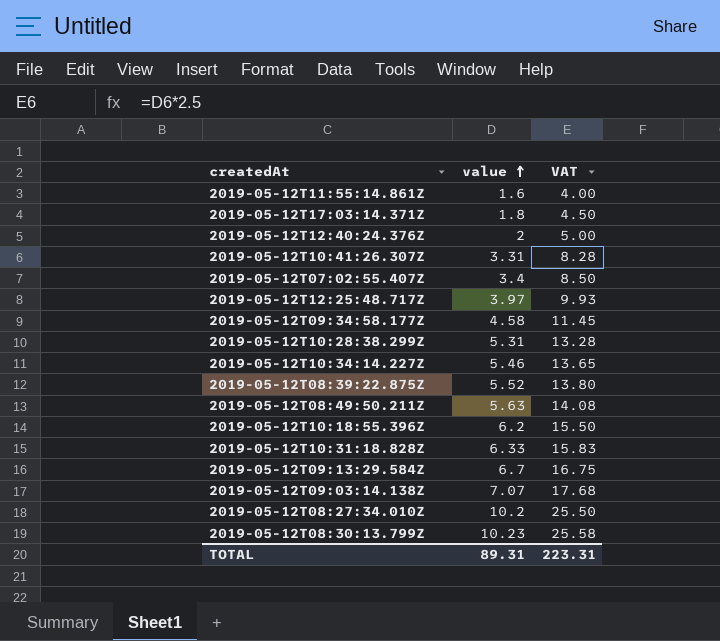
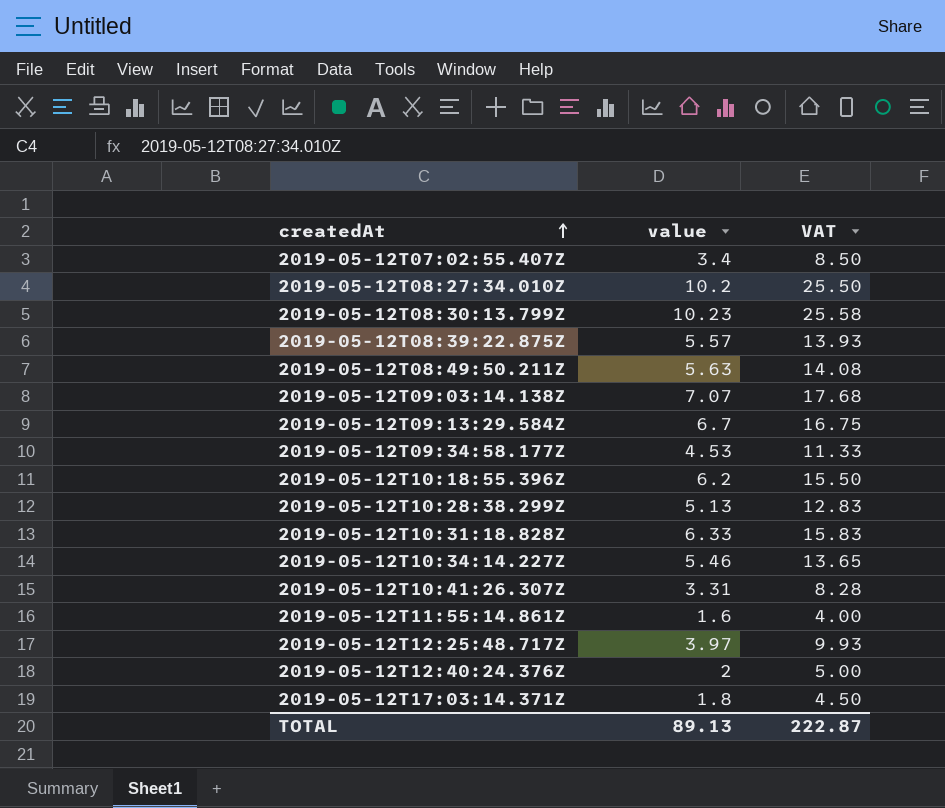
row order: value ascending -> createdAt ascending
2019-05-12T08:39:22.875Z | value: 5.52 -> 5.57
2019-05-12T08:39:22.875Z | VAT: 13.80 -> 13.93
2019-05-12T09:34:58.177Z | value: 4.58 -> 4.53
2019-05-12T09:34:58.177Z | VAT: 11.45 -> 11.33
2019-05-12T10:28:38.299Z | value: 5.31 -> 5.13
2019-05-12T10:28:38.299Z | VAT: 13.28 -> 12.83
TOTAL | value: 89.31 -> 89.13
TOTAL | VAT: 223.31 -> 222.87

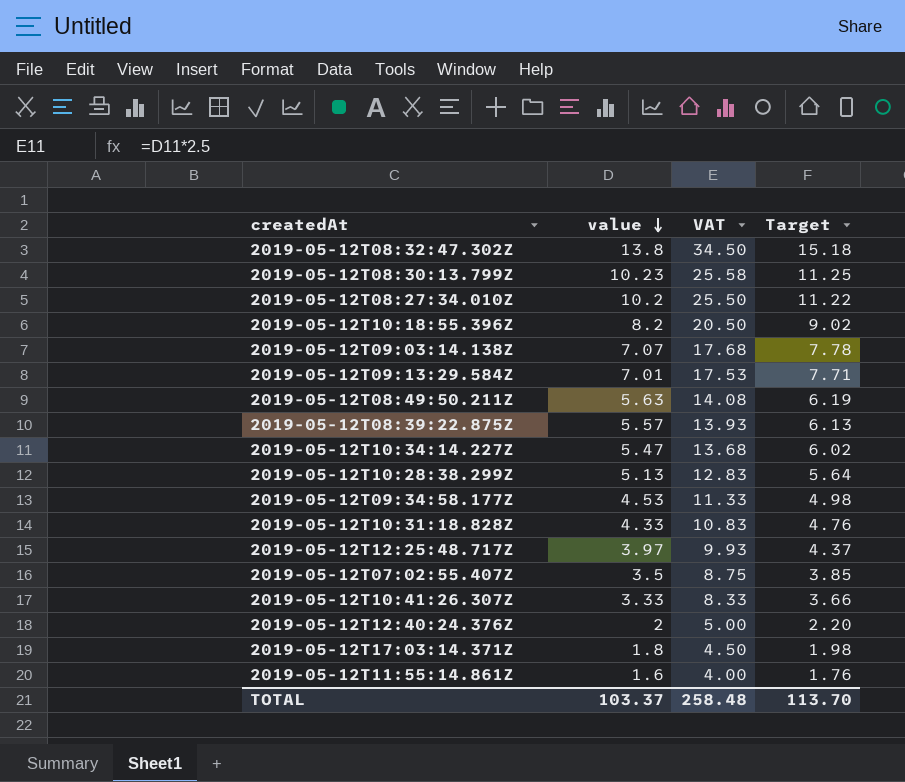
row order: createdAt ascending -> value descending
column Target | formula: none -> [value] * 1.1
row 2019-05-12T08:32:47.302Z: none -> 13.8 | 34.50 | 15.18
2019-05-12T10:18:55.396Z | value: 6.2 -> 8.2
2019-05-12T10:18:55.396Z | VAT: 15.50 -> 20.50
2019-05-12T09:13:29.584Z | value: 6.7 -> 7.01
2019-05-12T09:13:29.584Z | VAT: 16.75 -> 17.53
2019-05-12T10:34:14.227Z | value: 5.46 -> 5.47
2019-05-12T10:34:14.227Z | VAT: 13.65 -> 13.68
2019-05-12T10:31:18.828Z | value: 6.33 -> 4.33
2019-05-12T10:31:18.828Z | VAT: 15.83 -> 10.83
2019-05-12T07:02:55.407Z | value: 3.4 -> 3.5
2019-05-12T07:02:55.407Z | VAT: 8.50 -> 8.75
2019-05-12T10:41:26.307Z | value: 3.31 -> 3.33
2019-05-12T10:41:26.307Z | VAT: 8.28 -> 8.33
TOTAL | value: 89.13 -> 103.37
TOTAL | VAT: 222.87 -> 258.48

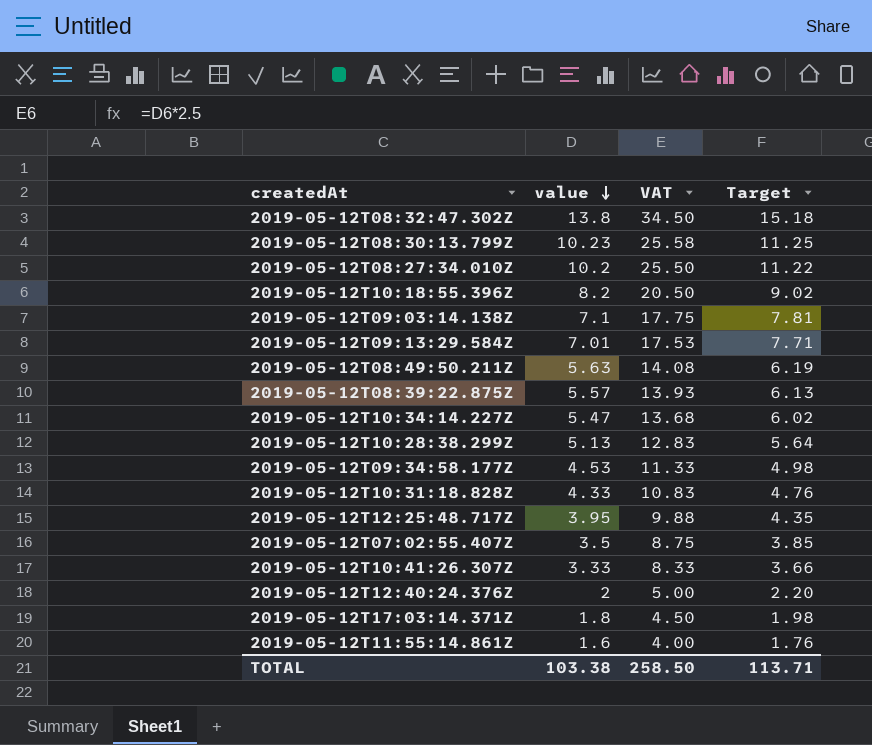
2019-05-12T09:03:14.138Z | value: 7.07 -> 7.1
2019-05-12T09:03:14.138Z | VAT: 17.68 -> 17.75
2019-05-12T09:03:14.138Z | Target: 7.78 -> 7.81
2019-05-12T12:25:48.717Z | value: 3.97 -> 3.95
2019-05-12T12:25:48.717Z | VAT: 9.93 -> 9.88
2019-05-12T12:25:48.717Z | Target: 4.37 -> 4.35
TOTAL | value: 103.37 -> 103.38
TOTAL | VAT: 258.48 -> 258.50
TOTAL | Target: 113.70 -> 113.71

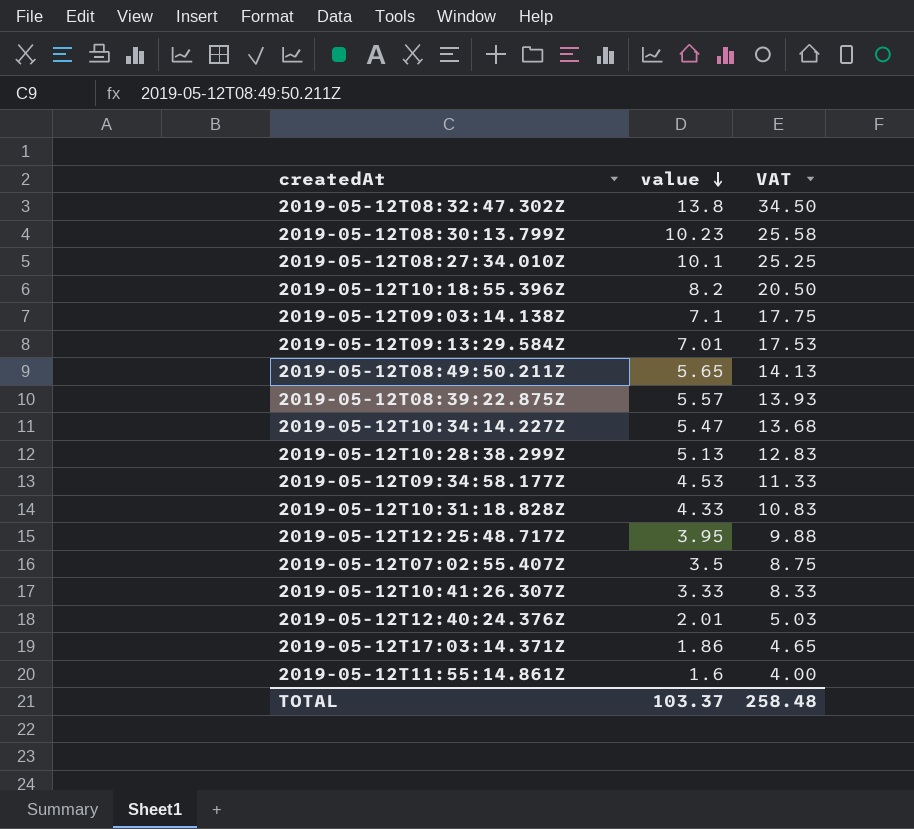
column Target | formula: [value] * 1.1 -> none
2019-05-12T08:27:34.010Z | value: 10.2 -> 10.1
2019-05-12T08:27:34.010Z | VAT: 25.50 -> 25.25
2019-05-12T08:49:50.211Z | value: 5.63 -> 5.65
2019-05-12T08:49:50.211Z | VAT: 14.08 -> 14.13
2019-05-12T12:40:24.376Z | value: 2 -> 2.01
2019-05-12T12:40:24.376Z | VAT: 5.00 -> 5.03
2019-05-12T17:03:14.371Z | value: 1.8 -> 1.86
2019-05-12T17:03:14.371Z | VAT: 4.50 -> 4.65
TOTAL | value: 103.38 -> 103.37
TOTAL | VAT: 258.50 -> 258.48

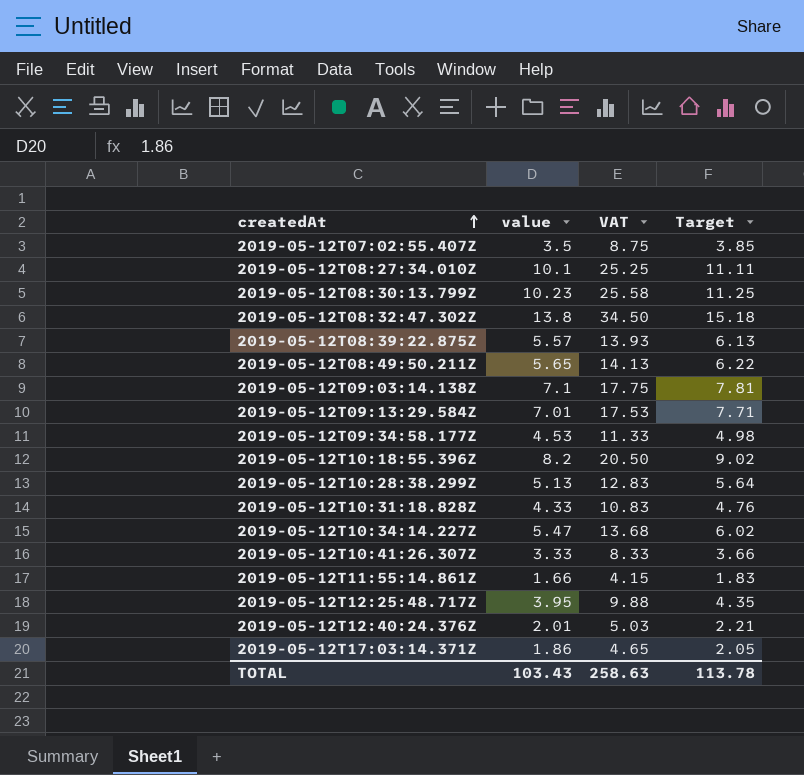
row order: value descending -> createdAt ascending
column Target | formula: none -> [value] * 1.1
2019-05-12T11:55:14.861Z | value: 1.6 -> 1.66
2019-05-12T11:55:14.861Z | VAT: 4.00 -> 4.15
TOTAL | value: 103.37 -> 103.43
TOTAL | VAT: 258.48 -> 258.63

